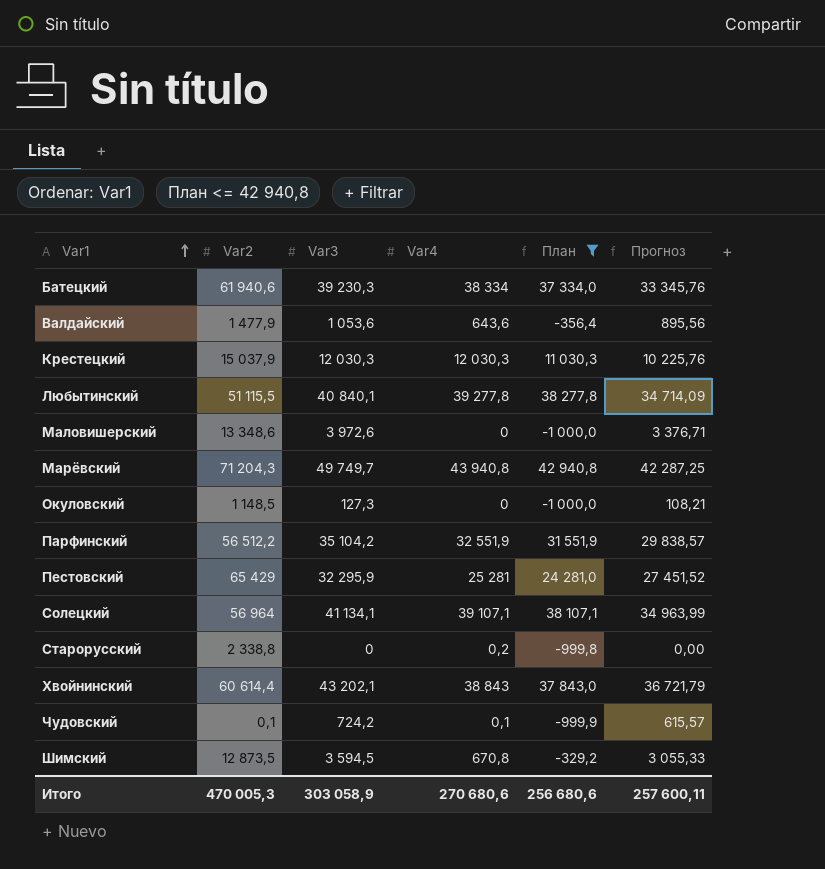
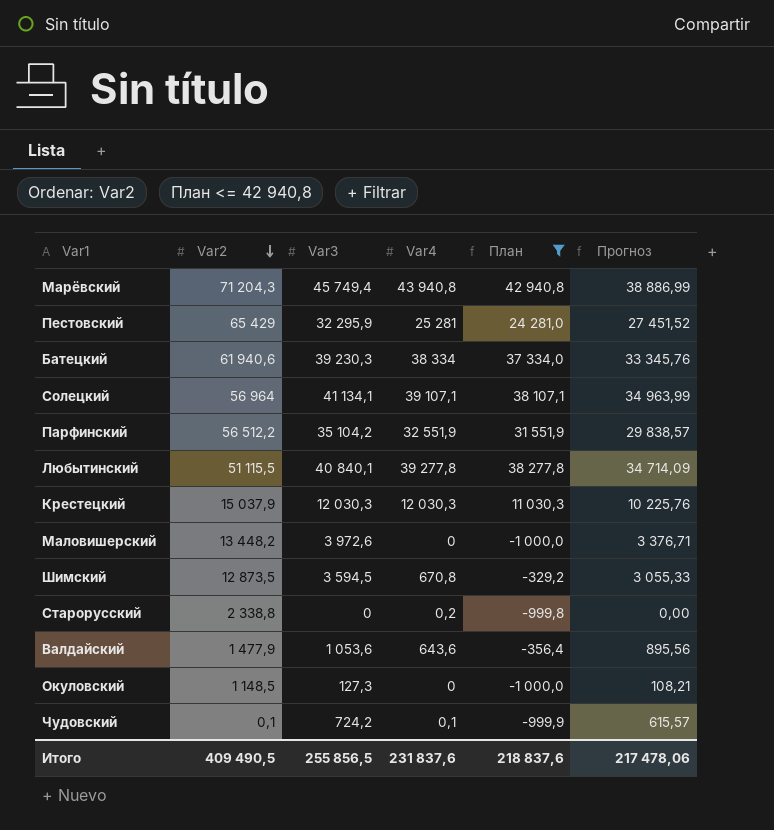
row order: Var1 ascending -> Var2 descending
row Хвойнинский: 60 614,4 | 43 202,1 | 38 843 | 37 843,0 | 36 721,79 -> none
Марёвский | Var3: 49 749,7 -> 45 749,4
Марёвский | Прогноз: 42 287,25 -> 38 886,99
Маловишерский | Var2: 13 348,6 -> 13 448,2
Итого | Var2: 470 005,3 -> 409 490,5
Итого | Var3: 303 058,9 -> 255 856,5
Итого | Var4: 270 680,6 -> 231 837,6
Итого | План: 256 680,6 -> 218 837,6
Итого | Прогноз: 257 600,11 -> 217 478,06

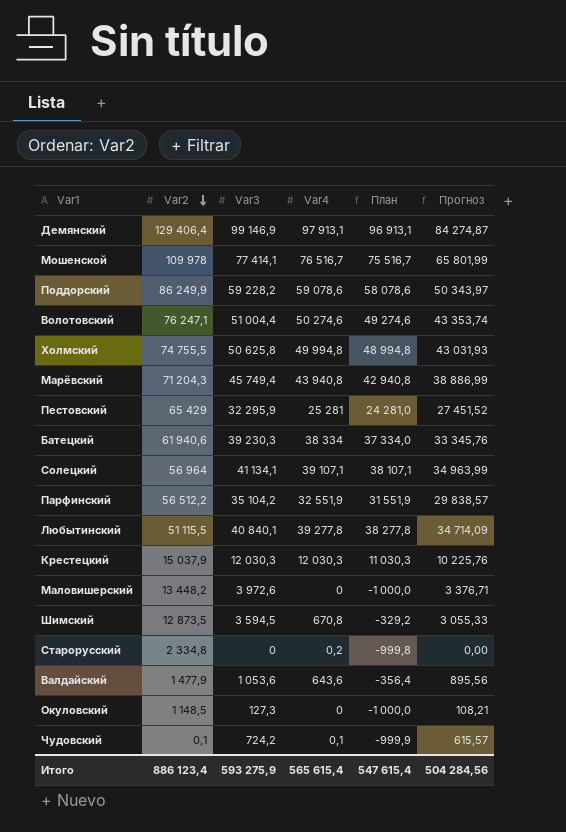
filter: План <= 42 940,8 -> none
Старорусский | Var2: 2 338,8 -> 2 334,8
Итого | Var2: 409 490,5 -> 886 123,4
Итого | Var3: 255 856,5 -> 593 275,9
Итого | Var4: 231 837,6 -> 565 615,4
Итого | План: 218 837,6 -> 547 615,4
Итого | Прогноз: 217 478,06 -> 504 284,56

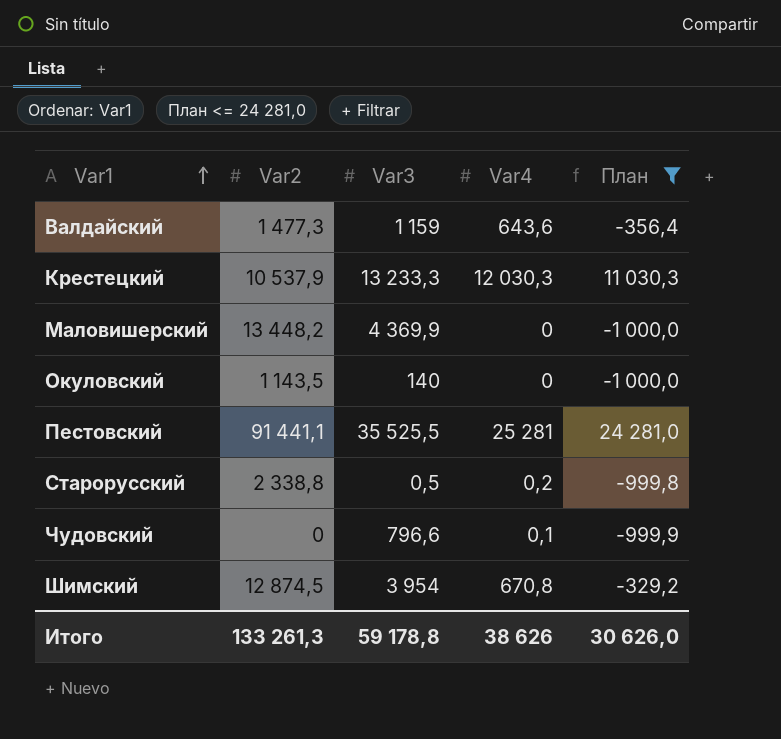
filter: none -> План <= 24 281,0
row order: Var2 descending -> Var1 ascending
column Прогноз | formula: [Var3] * 0,85 -> none
Валдайский | Var2: 1 477,9 -> 1 477,3
Валдайский | Var3: 1 053,6 -> 1 159
Крестецкий | Var2: 15 037,9 -> 10 537,9
Крестецкий | Var3: 12 030,3 -> 13 233,3
Маловишерский | Var3: 3 972,6 -> 4 369,9
Окуловский | Var2: 1 148,5 -> 1 143,5
Окуловский | Var3: 127,3 -> 140
Пестовский | Var2: 65 429 -> 91 441,1
Пестовский | Var3: 32 295,9 -> 35 525,5
Старорусский | Var2: 2 334,8 -> 2 338,8
Старорусский | Var3: 0 -> 0,5
Чудовский | Var2: 0,1 -> 0
Чудовский | Var3: 724,2 -> 796,6
Шимский | Var2: 12 873,5 -> 12 874,5
Шимский | Var3: 3 594,5 -> 3 954
Итого | Var2: 886 123,4 -> 133 261,3
Итого | Var3: 593 275,9 -> 59 178,8
Итого | Var4: 565 615,4 -> 38 626
Итого | План: 547 615,4 -> 30 626,0

